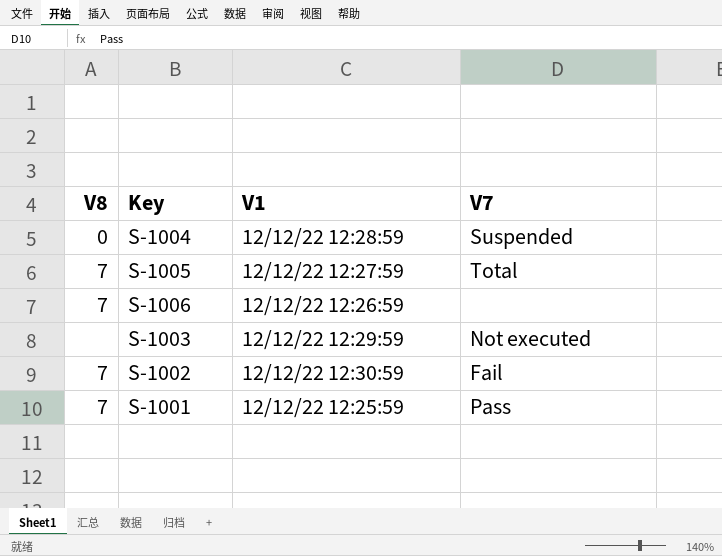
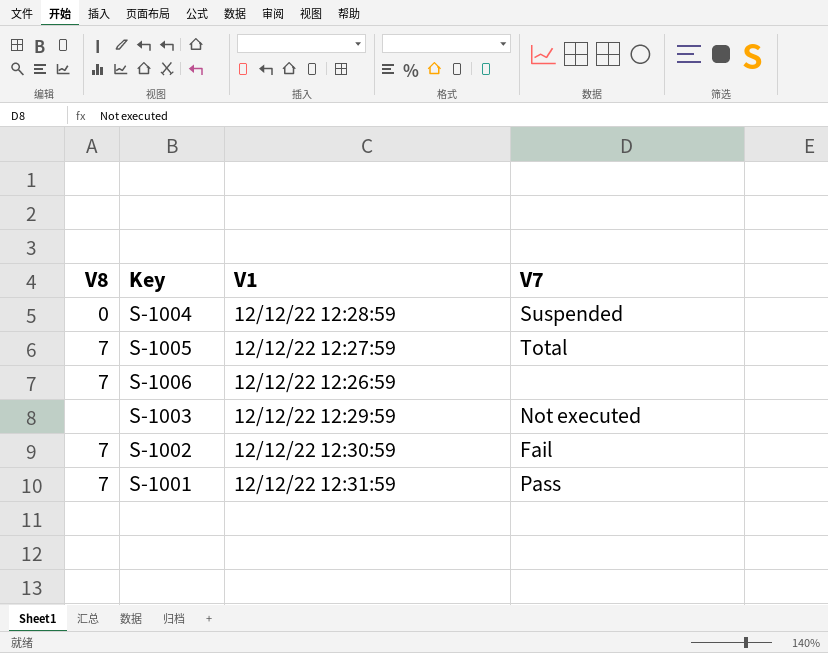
S-1001 | V1: 12/12/22 12:25:59 -> 12/12/22 12:31:59

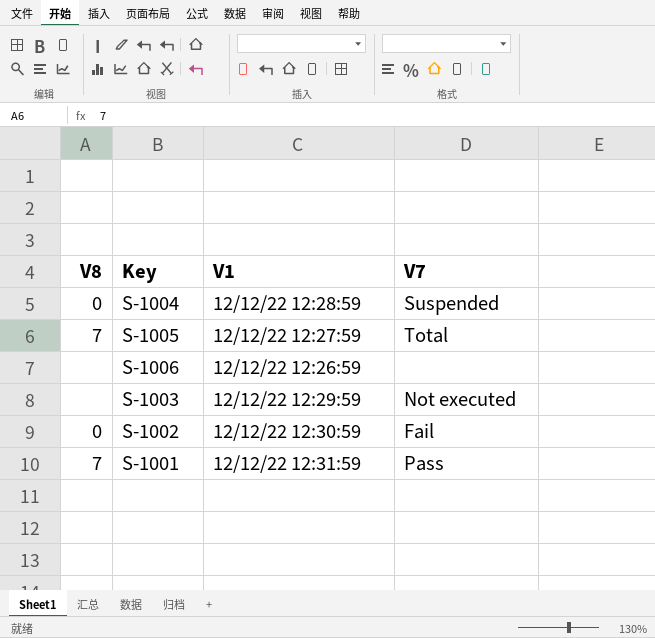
S-1006 | V8: 7 -> none
S-1002 | V8: 7 -> 0

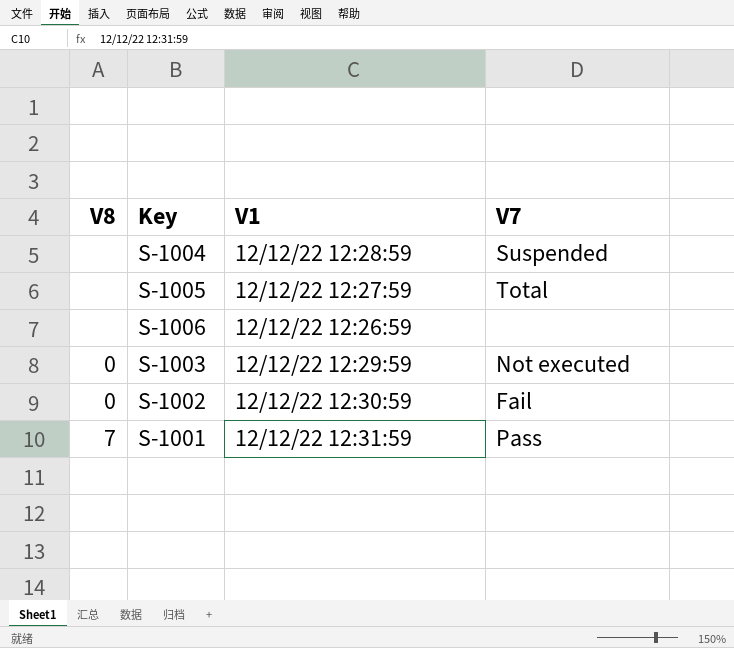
S-1004 | V8: 0 -> none
S-1005 | V8: 7 -> none
S-1003 | V8: none -> 0

